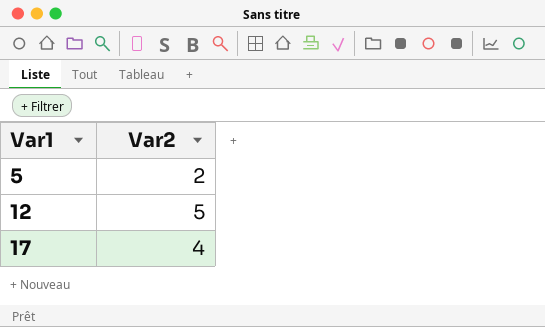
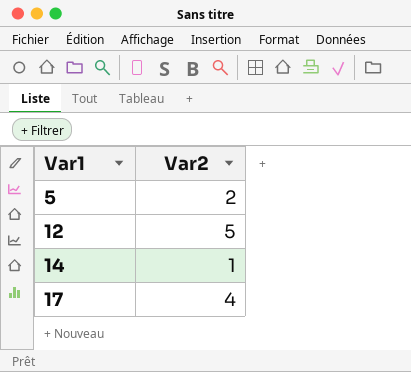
row 14: none -> 1

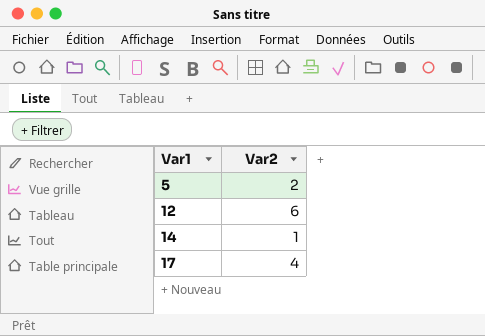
12 | Var2: 5 -> 6

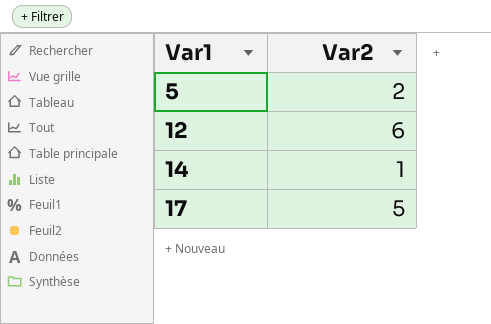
17 | Var2: 4 -> 5

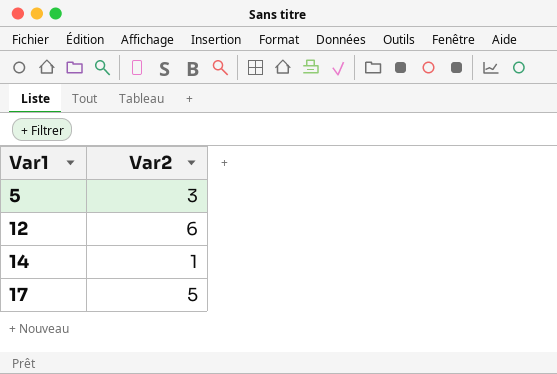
5 | Var2: 2 -> 3

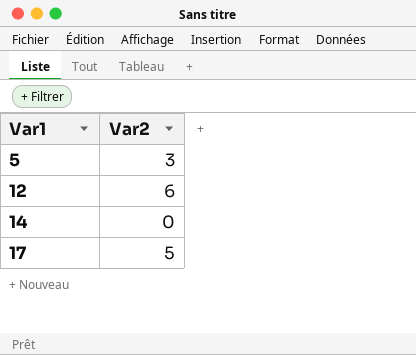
14 | Var2: 1 -> 0

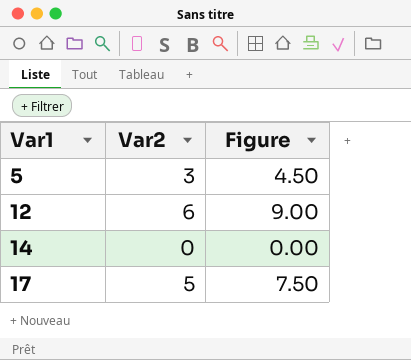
column Figure | formula: none -> [Var2] * 1.5

